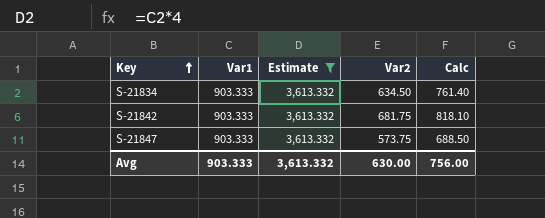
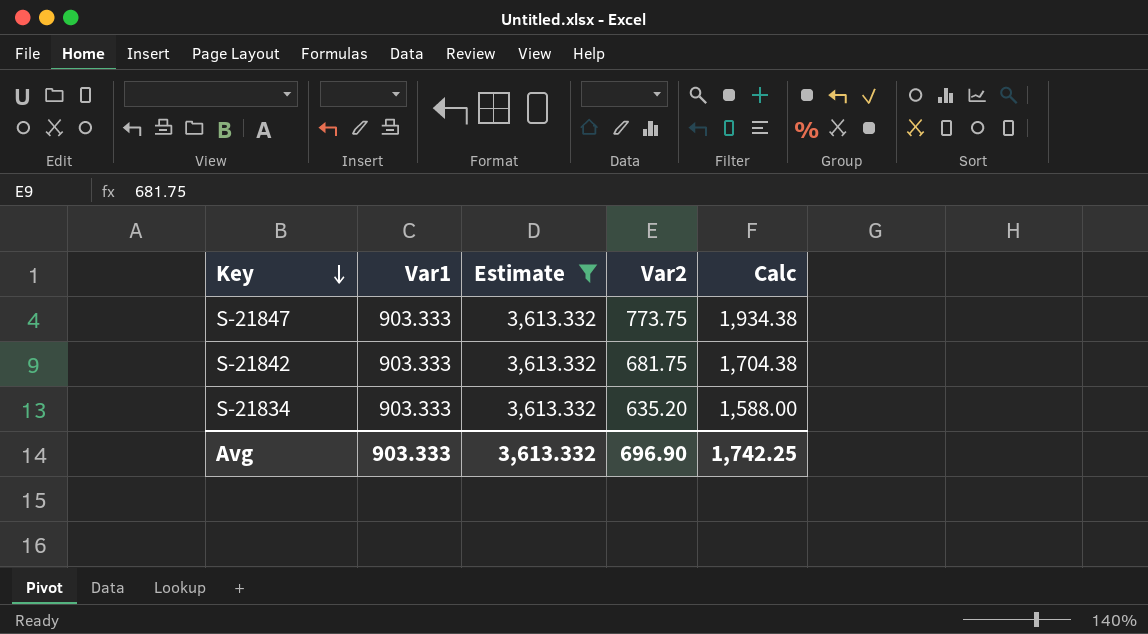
row order: Key ascending -> Key descending
column Calc | formula: [Var2] * 1.2 -> [Var2] * 2.5
S-21847 | Var2: 573.75 -> 773.75
S-21834 | Var2: 634.50 -> 635.20
Avg | Var2: 630.00 -> 696.90
Avg | Calc: 756.00 -> 1,742.25

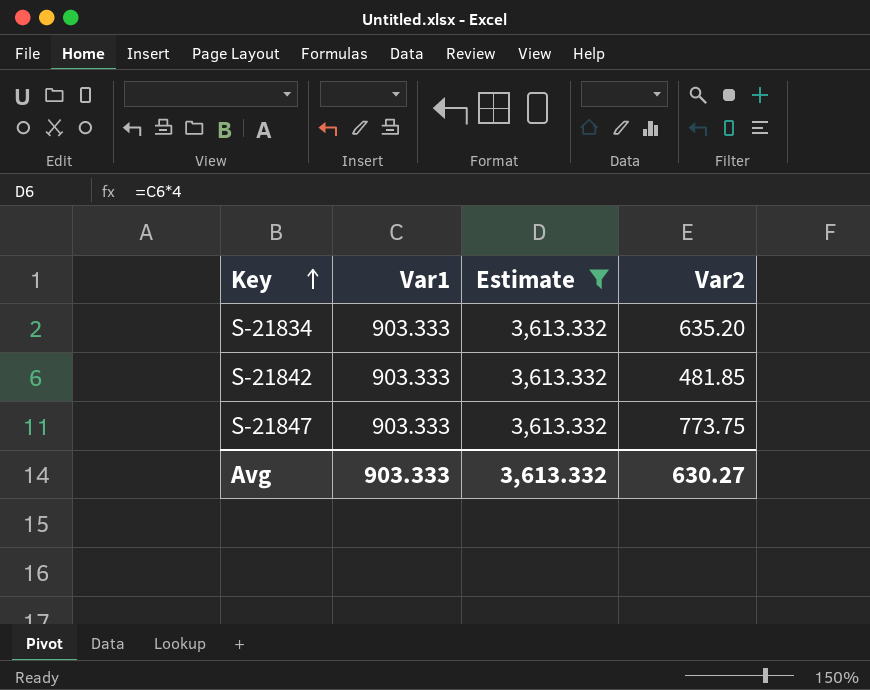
row order: Key descending -> Key ascending
column Calc | formula: [Var2] * 2.5 -> none
S-21842 | Var2: 681.75 -> 481.85
Avg | Var2: 696.90 -> 630.27

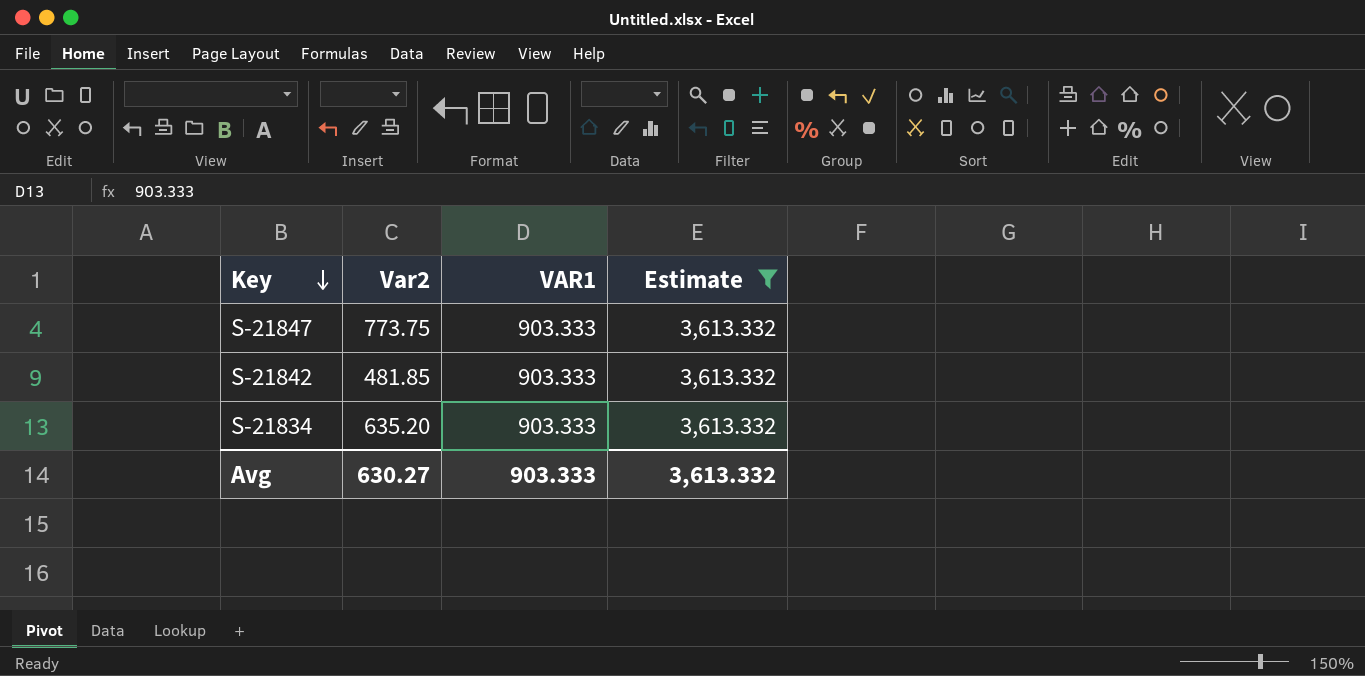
row order: Key ascending -> Key descending
column Var2 | position: 4 -> 2
column name: Var1 -> VAR1

